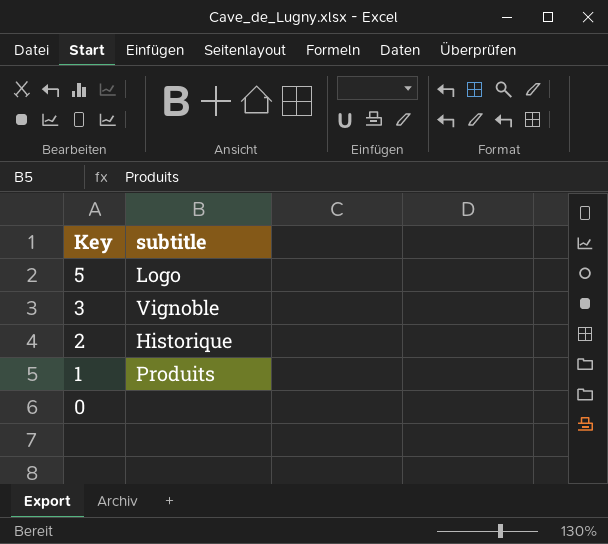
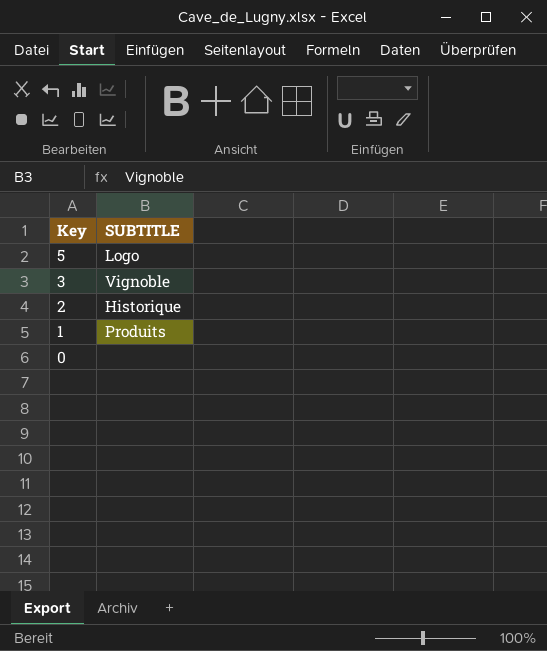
column name: subtitle -> SUBTITLE

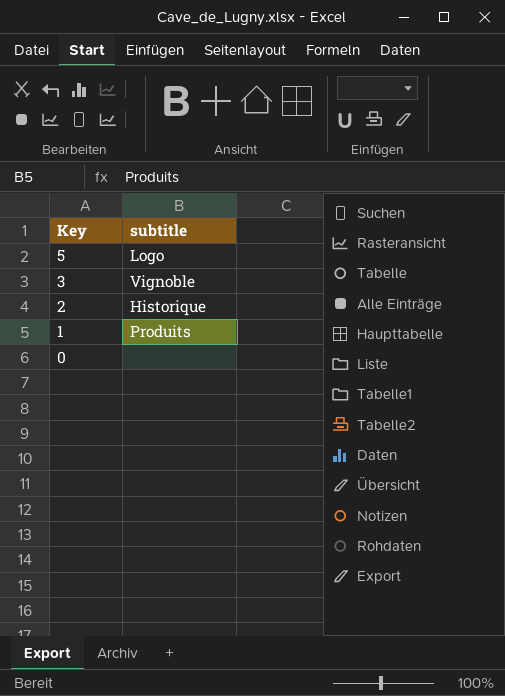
column name: SUBTITLE -> subtitle

